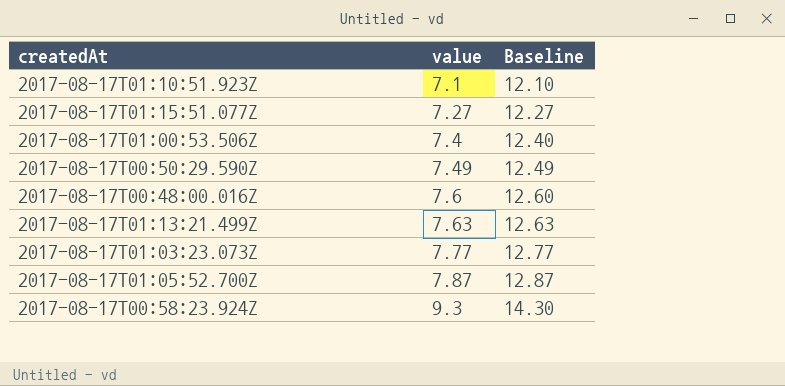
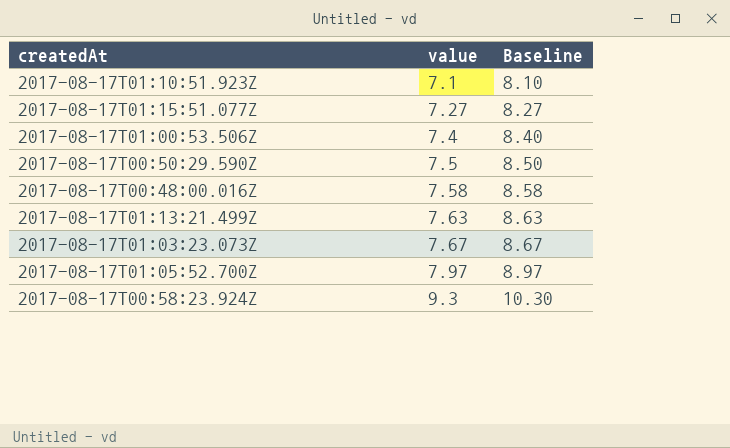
column Baseline | formula: [value] + 5 -> [value] + 1
2017-08-17T00:50:29.590Z | value: 7.49 -> 7.5
2017-08-17T00:48:00.016Z | value: 7.6 -> 7.58
2017-08-17T01:03:23.073Z | value: 7.77 -> 7.67
2017-08-17T01:05:52.700Z | value: 7.87 -> 7.97

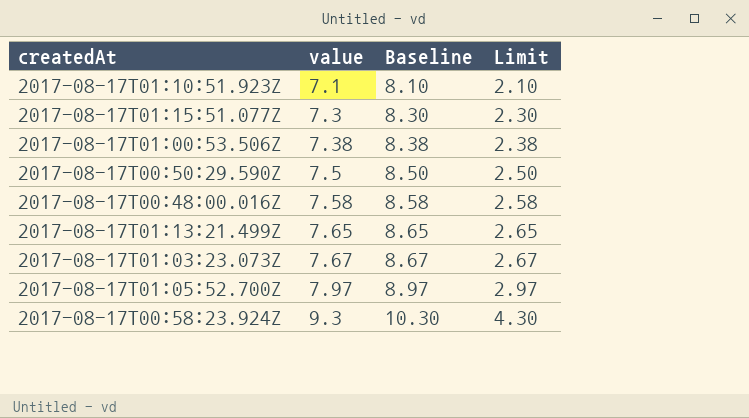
column Limit | formula: none -> [value] - 5
2017-08-17T01:15:51.077Z | value: 7.27 -> 7.3
2017-08-17T01:15:51.077Z | Baseline: 8.27 -> 8.30
2017-08-17T01:00:53.506Z | value: 7.4 -> 7.38
2017-08-17T01:00:53.506Z | Baseline: 8.40 -> 8.38
2017-08-17T01:13:21.499Z | value: 7.63 -> 7.65
2017-08-17T01:13:21.499Z | Baseline: 8.63 -> 8.65

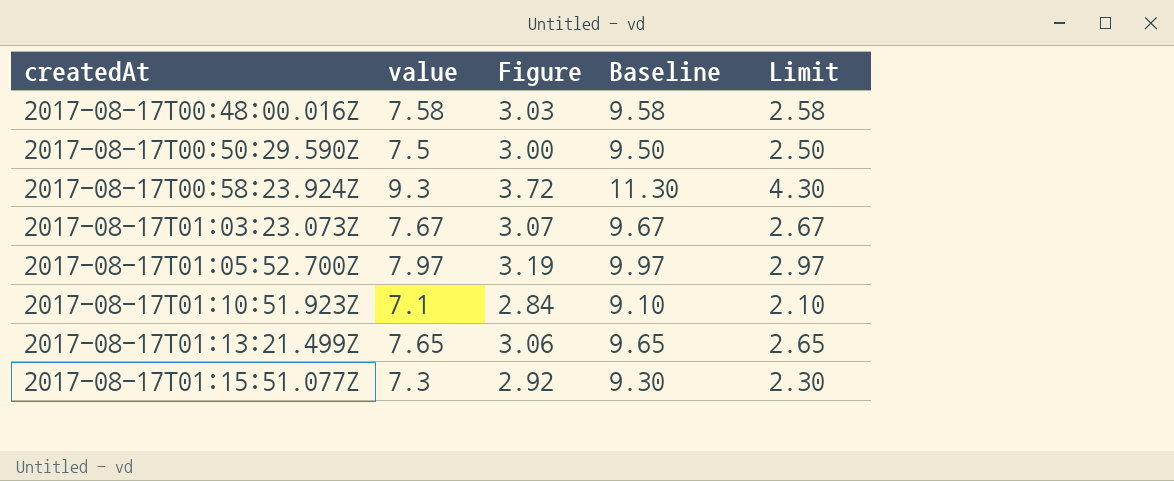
row order: value ascending -> createdAt ascending
column Figure | formula: none -> [value] * 0.4
column Baseline | formula: [value] + 1 -> [value] + 2
row 2017-08-17T01:00:53.506Z: 7.38 | 8.38 | 2.38 -> none

